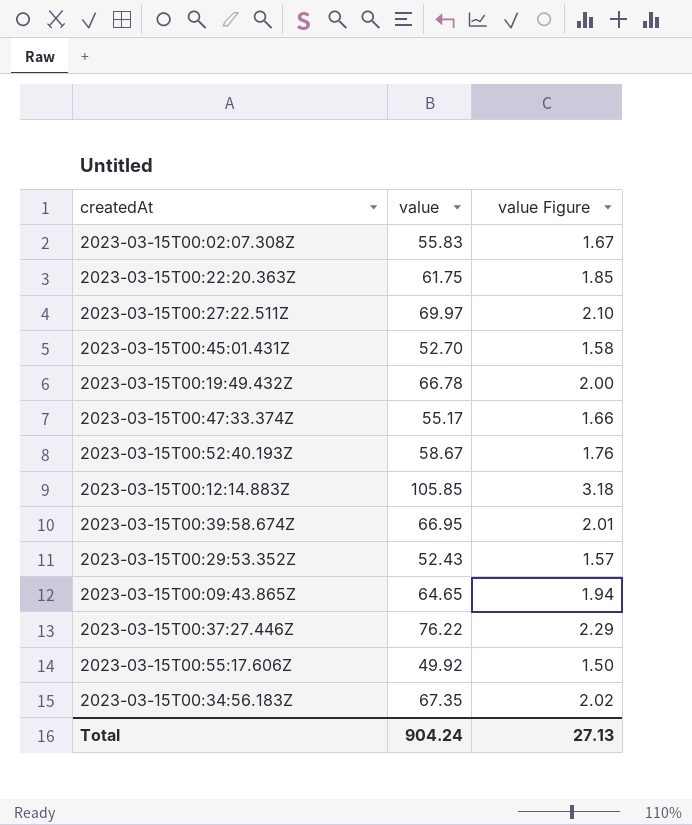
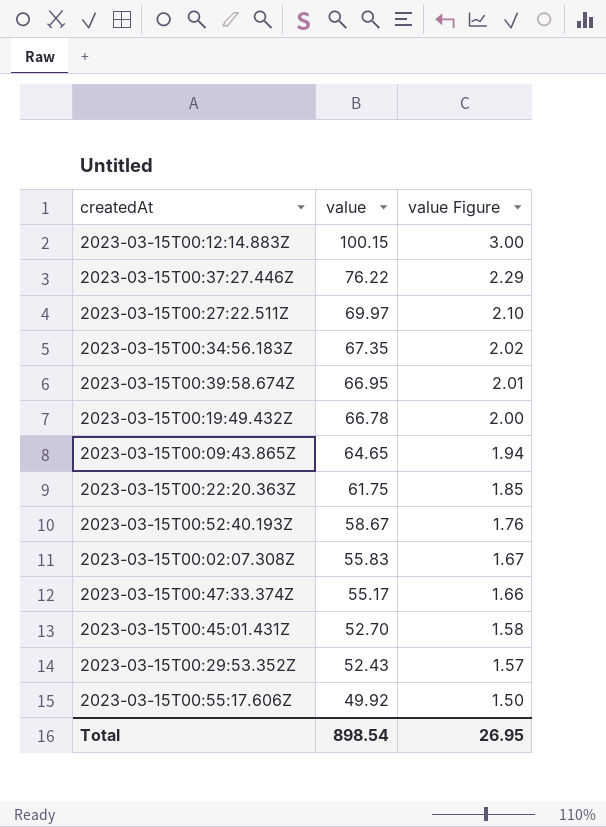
row order: none -> value descending
2023-03-15T00:12:14.883Z | value: 105.85 -> 100.15
2023-03-15T00:12:14.883Z | value Figure: 3.18 -> 3.00
Total | value: 904.24 -> 898.54
Total | value Figure: 27.13 -> 26.95

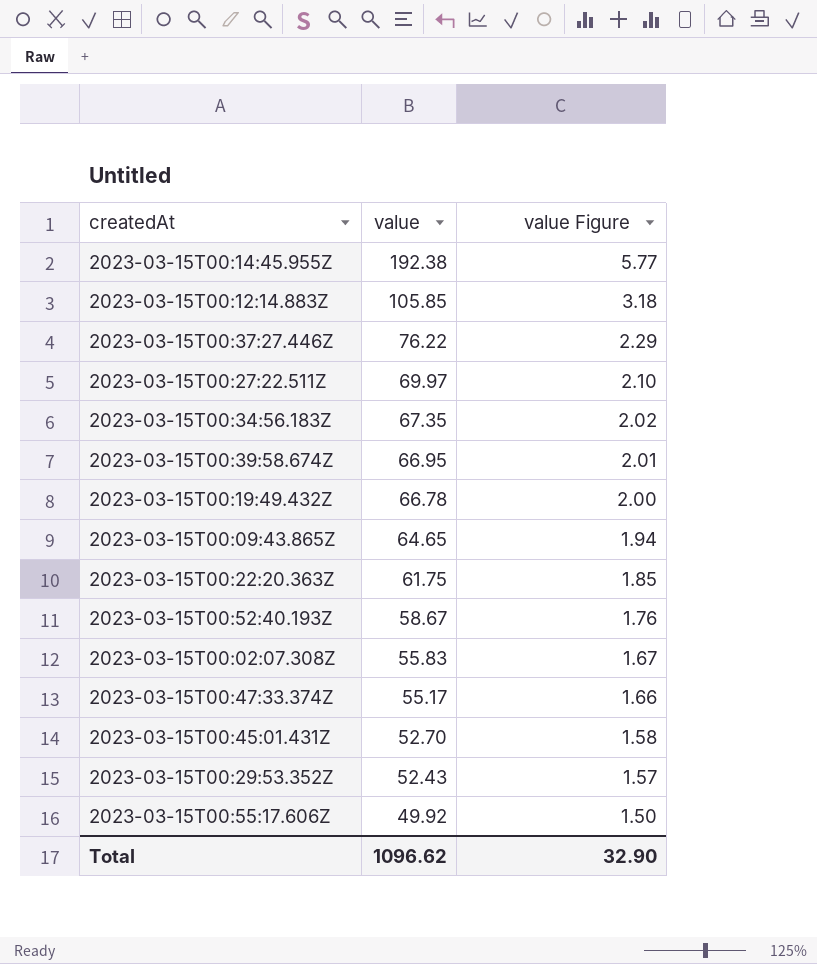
row 2023-03-15T00:14:45.955Z: none -> 192.38 | 5.77
2023-03-15T00:12:14.883Z | value: 100.15 -> 105.85
2023-03-15T00:12:14.883Z | value Figure: 3.00 -> 3.18
Total | value: 898.54 -> 1096.62
Total | value Figure: 26.95 -> 32.90

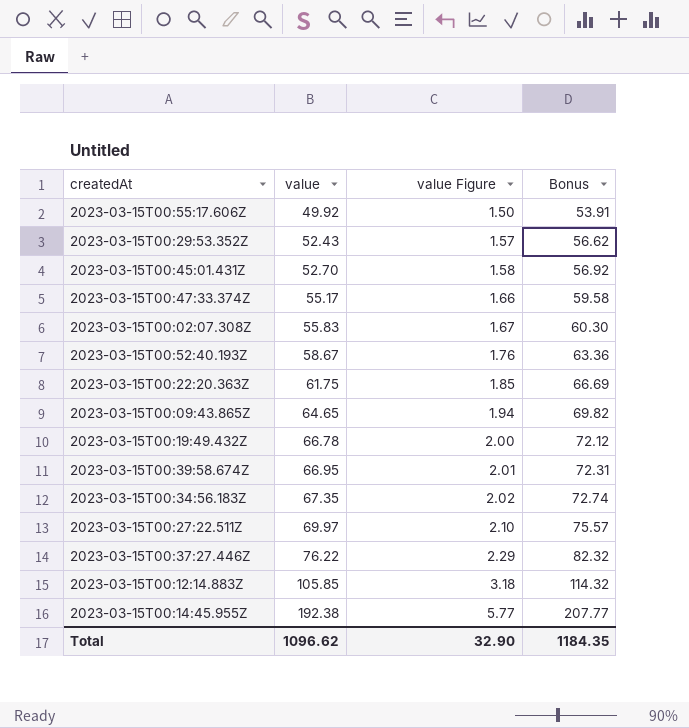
row order: value descending -> value ascending
column Bonus | formula: none -> [value] * 1.08

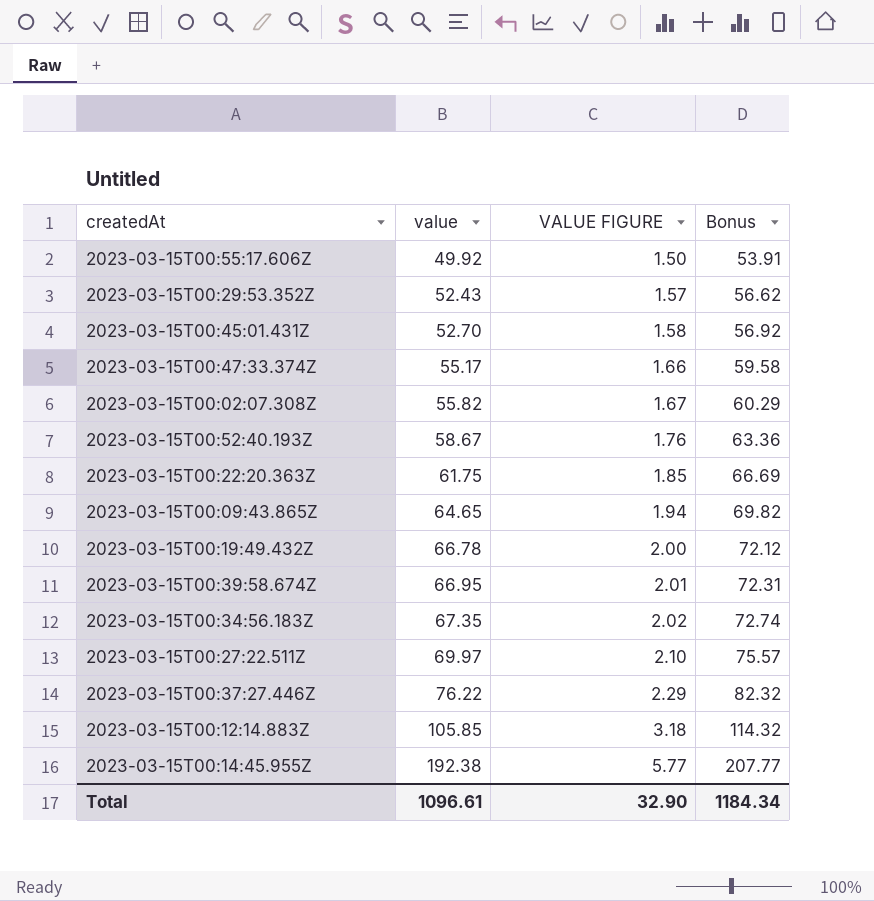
column name: value Figure -> VALUE FIGURE
2023-03-15T00:02:07.308Z | value: 55.83 -> 55.82
2023-03-15T00:02:07.308Z | Bonus: 60.30 -> 60.29
Total | value: 1096.62 -> 1096.61
Total | Bonus: 1184.35 -> 1184.34

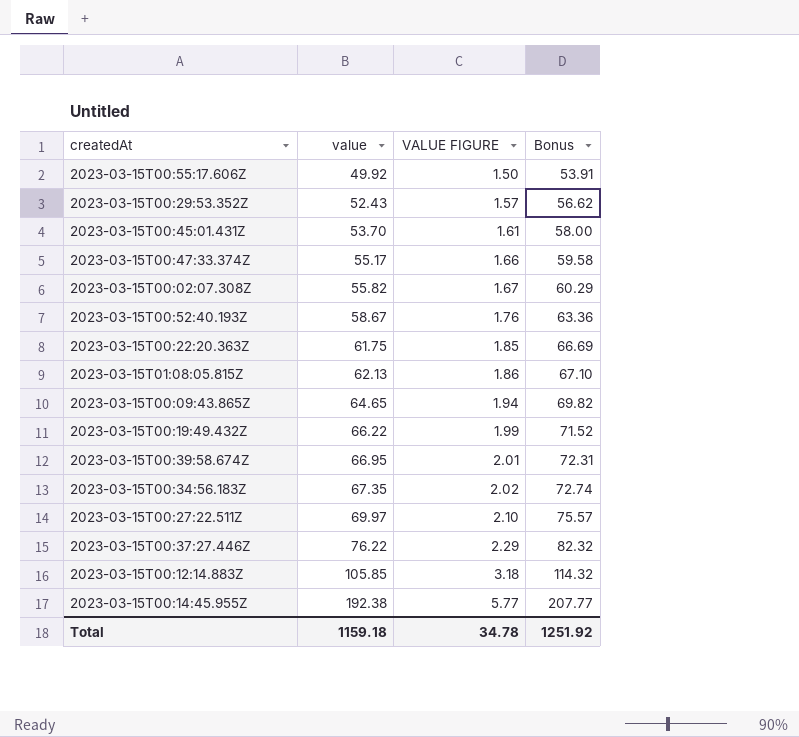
2023-03-15T00:45:01.431Z | value: 52.70 -> 53.70
2023-03-15T00:45:01.431Z | VALUE FIGURE: 1.58 -> 1.61
2023-03-15T00:45:01.431Z | Bonus: 56.92 -> 58.00
row 2023-03-15T01:08:05.815Z: none -> 62.13 | 1.86 | 67.10
2023-03-15T00:19:49.432Z | value: 66.78 -> 66.22
2023-03-15T00:19:49.432Z | VALUE FIGURE: 2.00 -> 1.99
2023-03-15T00:19:49.432Z | Bonus: 72.12 -> 71.52
Total | value: 1096.61 -> 1159.18
Total | VALUE FIGURE: 32.90 -> 34.78
Total | Bonus: 1184.34 -> 1251.92

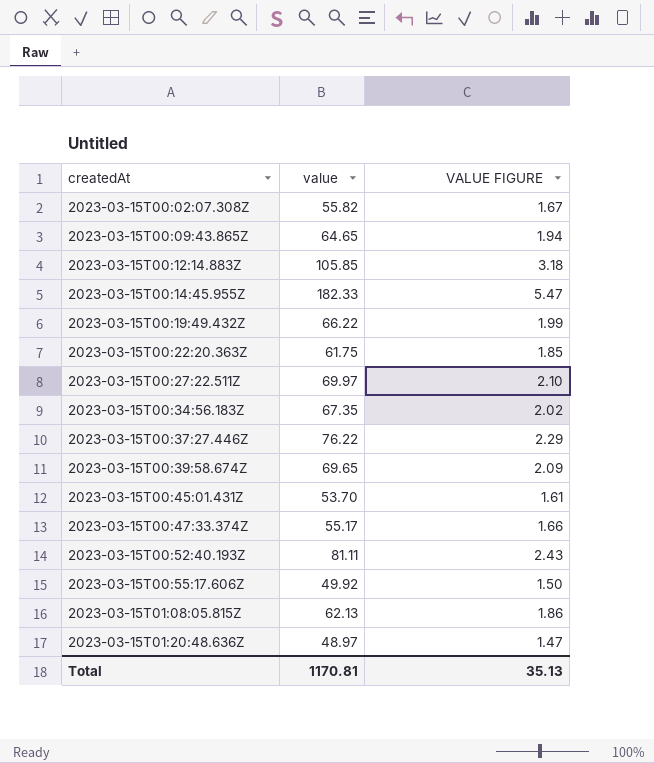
row order: value ascending -> createdAt ascending
column Bonus | formula: [value] * 1.08 -> none
row 2023-03-15T00:29:53.352Z: 52.43 | 1.57 | 56.62 -> none
2023-03-15T00:14:45.955Z | value: 192.38 -> 182.33
2023-03-15T00:14:45.955Z | VALUE FIGURE: 5.77 -> 5.47
2023-03-15T00:39:58.674Z | value: 66.95 -> 69.65
2023-03-15T00:39:58.674Z | VALUE FIGURE: 2.01 -> 2.09
2023-03-15T00:52:40.193Z | value: 58.67 -> 81.11
2023-03-15T00:52:40.193Z | VALUE FIGURE: 1.76 -> 2.43
row 2023-03-15T01:20:48.636Z: none -> 48.97 | 1.47
Total | value: 1159.18 -> 1170.81
Total | VALUE FIGURE: 34.78 -> 35.13

